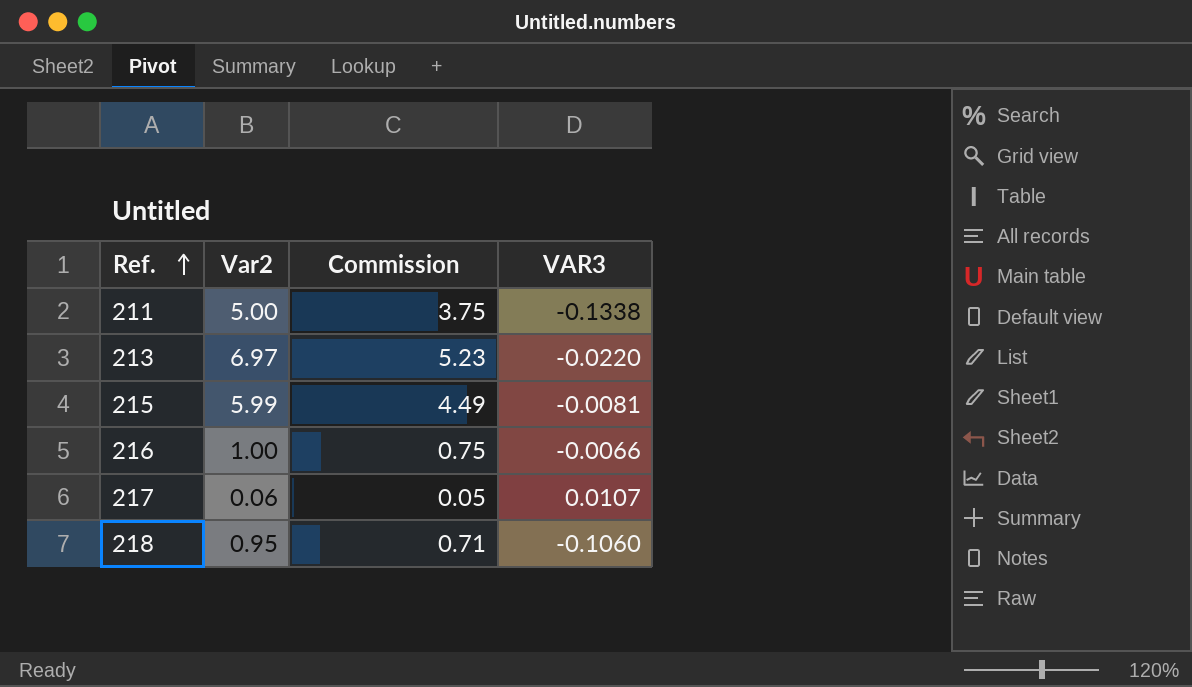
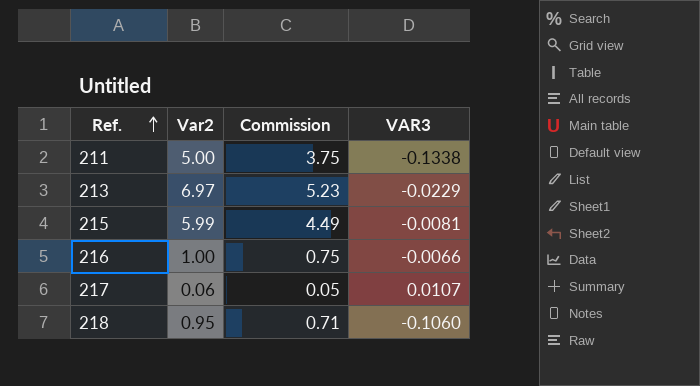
213 | VAR3: -0.0220 -> -0.0229

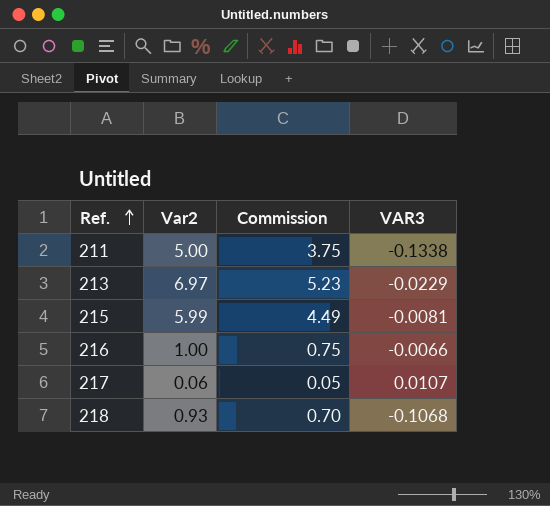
218 | Var2: 0.95 -> 0.93
218 | Commission: 0.71 -> 0.70
218 | VAR3: -0.1060 -> -0.1068

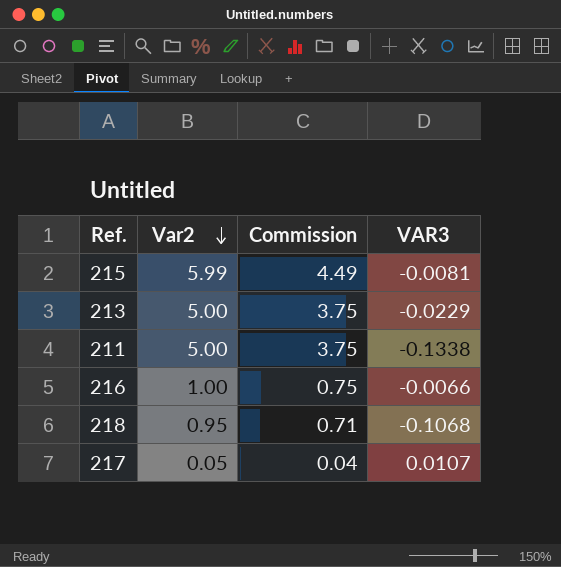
row order: Ref. ascending -> Var2 descending
213 | Var2: 6.97 -> 5.00
213 | Commission: 5.23 -> 3.75
218 | Var2: 0.93 -> 0.95
218 | Commission: 0.70 -> 0.71
217 | Var2: 0.06 -> 0.05
217 | Commission: 0.05 -> 0.04

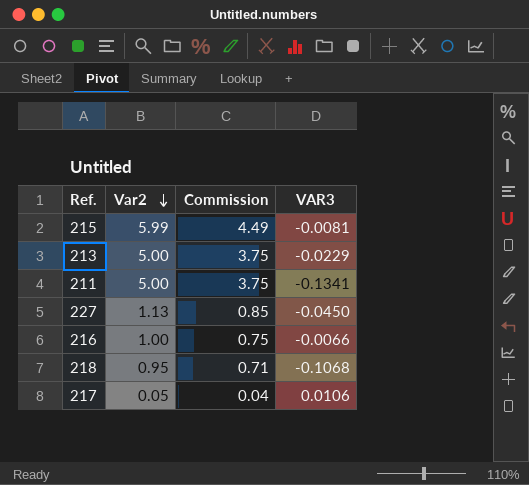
211 | VAR3: -0.1338 -> -0.1341
row 227: none -> 1.13 | 0.85 | -0.0450
217 | VAR3: 0.0107 -> 0.0106

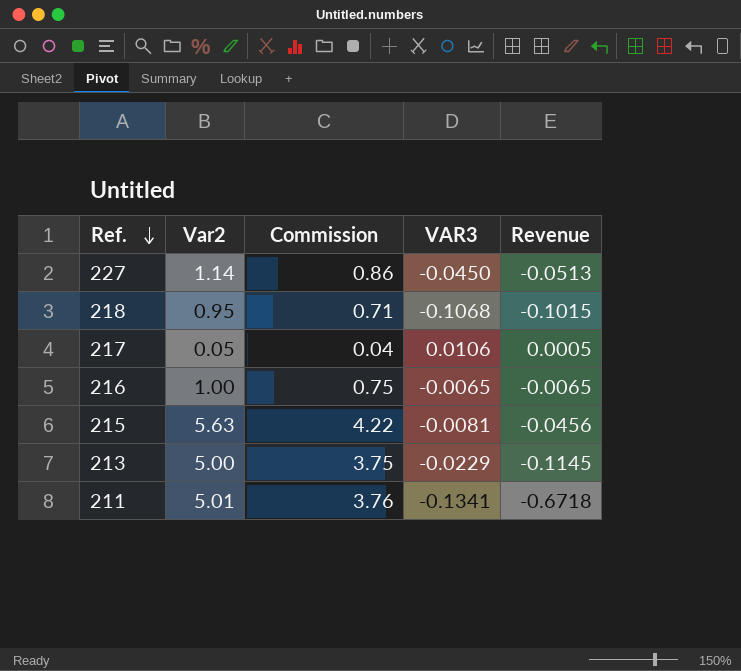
row order: Var2 descending -> Ref. descending
column Revenue | formula: none -> [Var2] * [VAR3]
227 | Var2: 1.13 -> 1.14
227 | Commission: 0.85 -> 0.86
216 | VAR3: -0.0066 -> -0.0065
215 | Var2: 5.99 -> 5.63
215 | Commission: 4.49 -> 4.22
211 | Var2: 5.00 -> 5.01
211 | Commission: 3.75 -> 3.76

